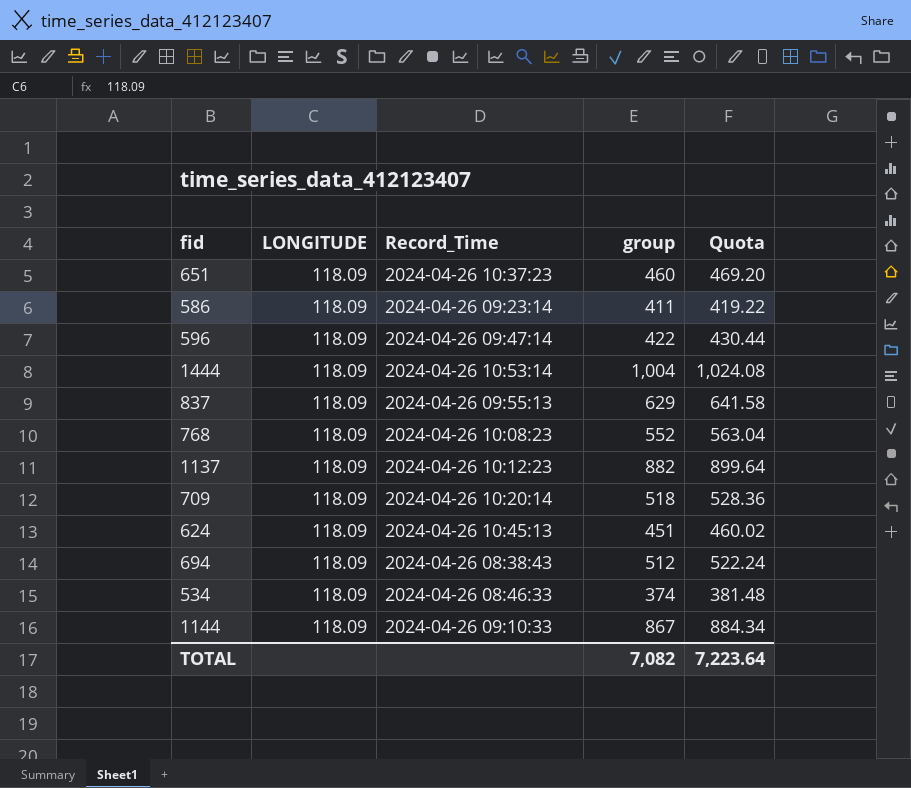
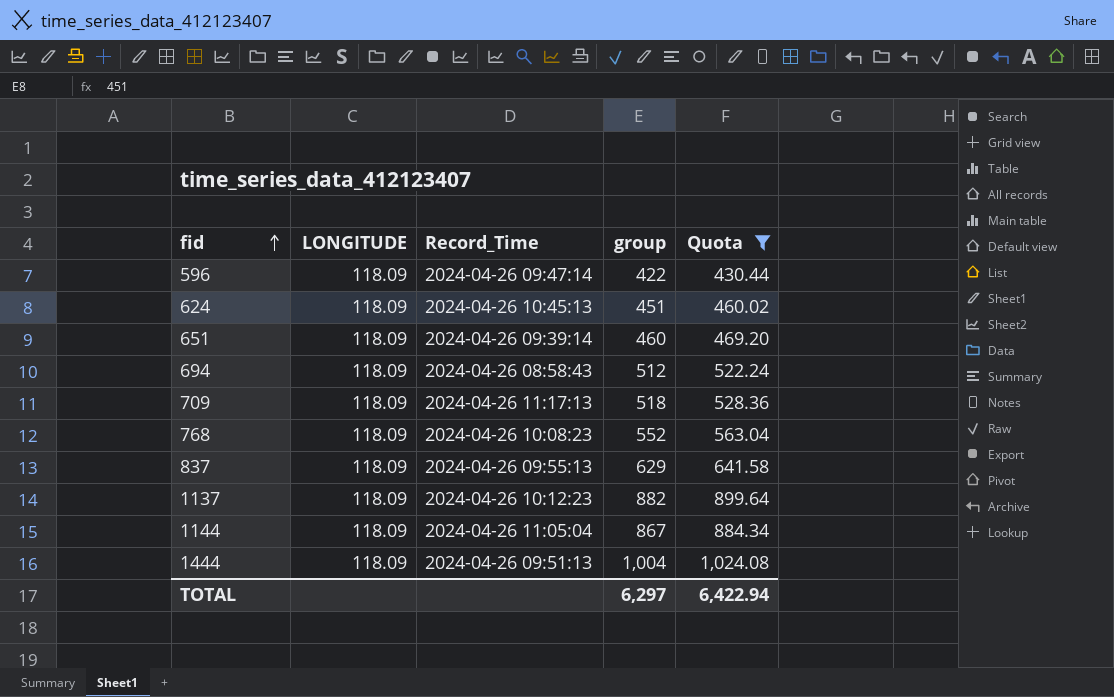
filter: none -> Quota >= 430.44
row order: none -> fid ascending
651 | Record_Time: 2024-04-26 10:37:23 -> 2024-04-26 09:39:14
694 | Record_Time: 2024-04-26 08:38:43 -> 2024-04-26 08:58:43
709 | Record_Time: 2024-04-26 10:20:14 -> 2024-04-26 11:17:13
1144 | Record_Time: 2024-04-26 09:10:33 -> 2024-04-26 11:05:04
1444 | Record_Time: 2024-04-26 10:53:14 -> 2024-04-26 09:51:13
TOTAL | group: 7,082 -> 6,297
TOTAL | Quota: 7,223.64 -> 6,422.94

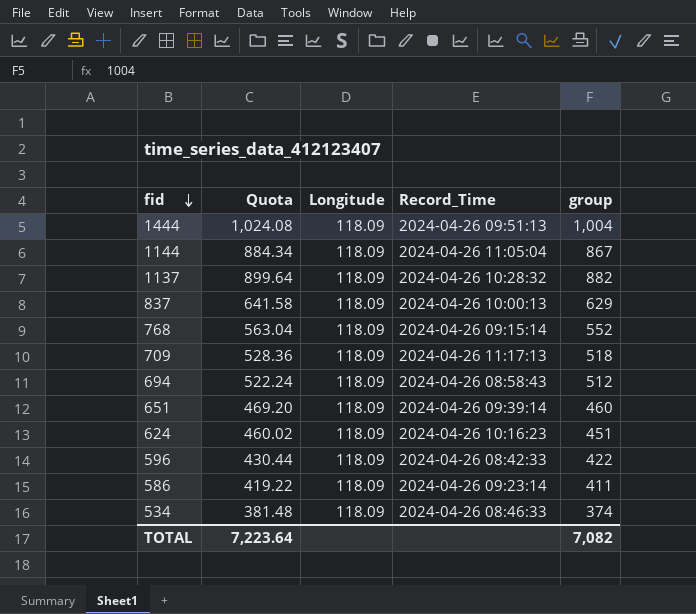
filter: Quota >= 430.44 -> none
row order: fid ascending -> fid descending
column Quota | position: 5 -> 2
column name: LONGITUDE -> Longitude
1137 | Record_Time: 2024-04-26 10:12:23 -> 2024-04-26 10:28:32
837 | Record_Time: 2024-04-26 09:55:13 -> 2024-04-26 10:00:13
768 | Record_Time: 2024-04-26 10:08:23 -> 2024-04-26 09:15:14
624 | Record_Time: 2024-04-26 10:45:13 -> 2024-04-26 10:16:23
596 | Record_Time: 2024-04-26 09:47:14 -> 2024-04-26 08:42:33
TOTAL | Quota: 6,422.94 -> 7,223.64
TOTAL | group: 6,297 -> 7,082

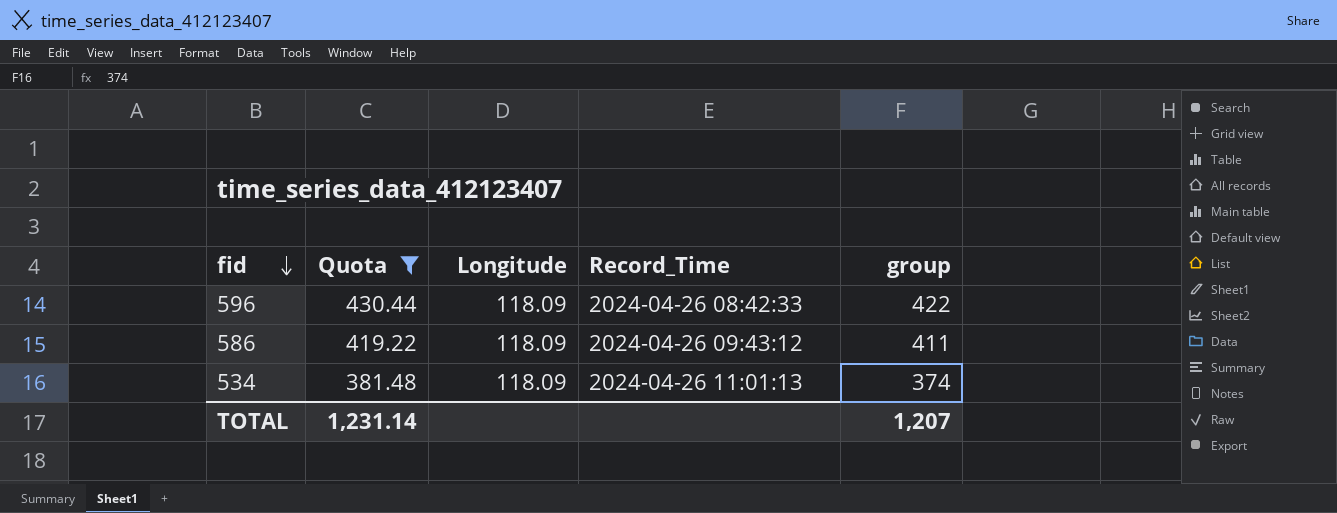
filter: none -> Quota <= 430.44
586 | Record_Time: 2024-04-26 09:23:14 -> 2024-04-26 09:43:12
534 | Record_Time: 2024-04-26 08:46:33 -> 2024-04-26 11:01:13
TOTAL | Quota: 7,223.64 -> 1,231.14
TOTAL | group: 7,082 -> 1,207

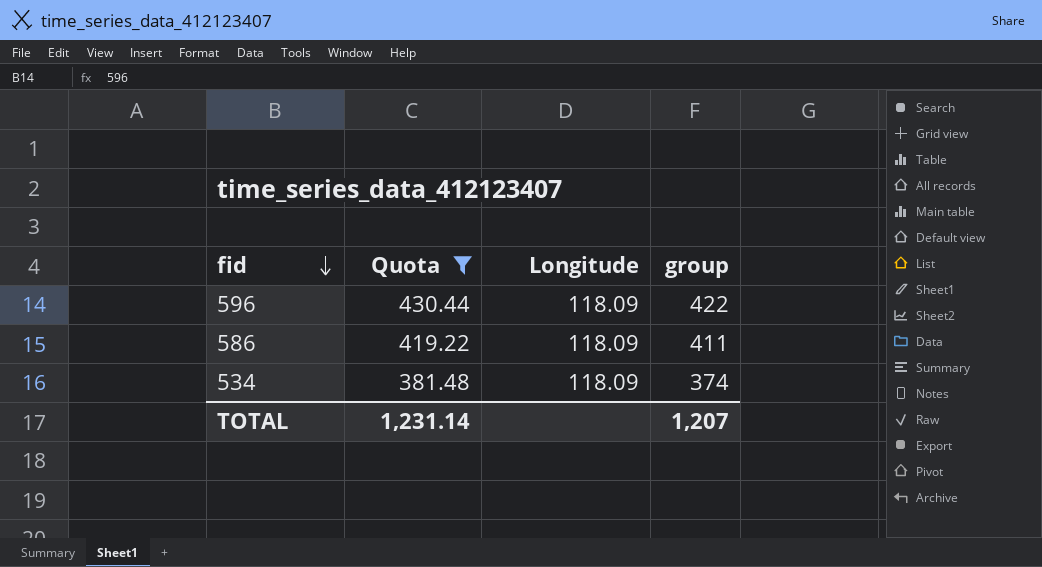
column Record_Time | position: 4 -> none

